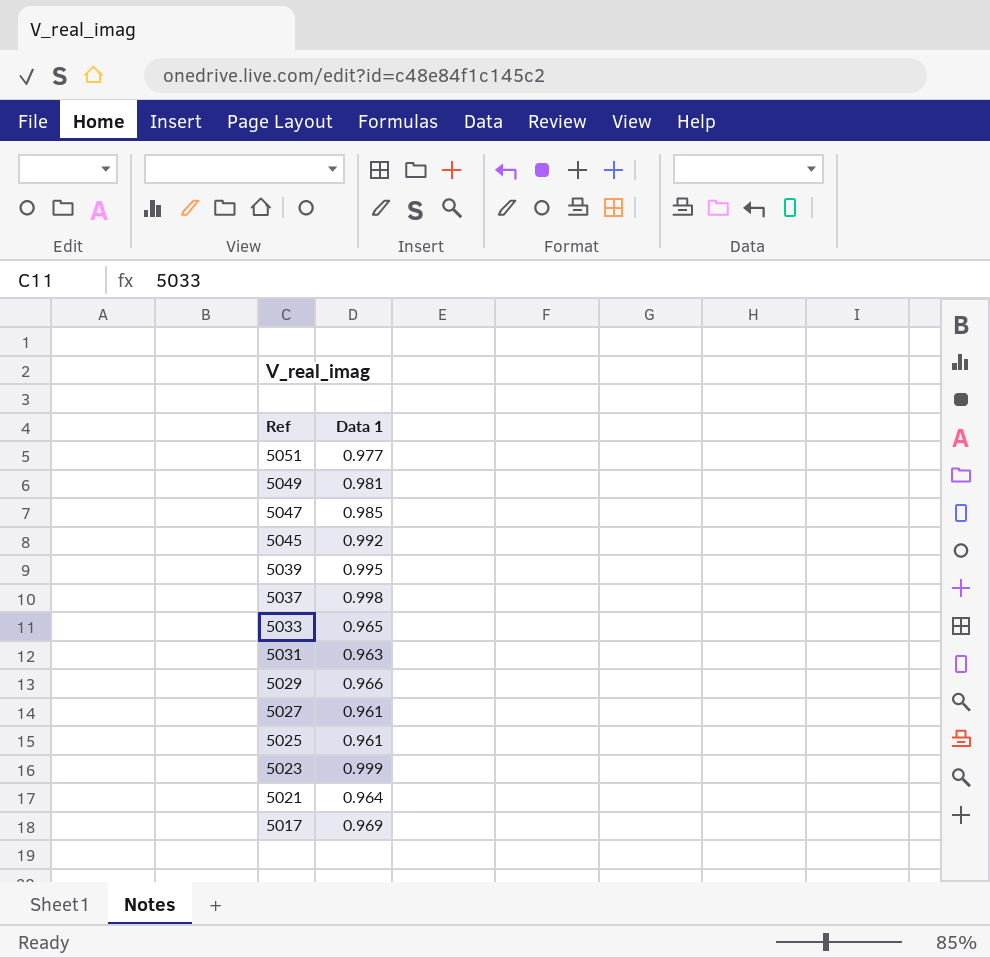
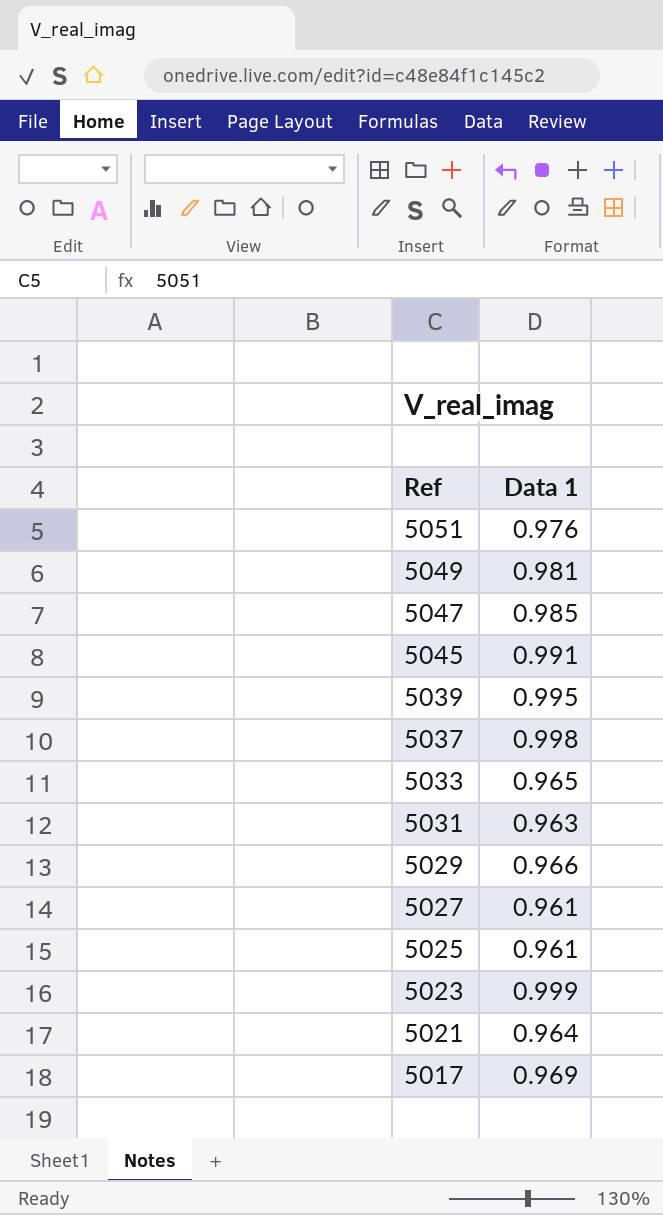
5051 | Data 1: 0.977 -> 0.976
5045 | Data 1: 0.992 -> 0.991

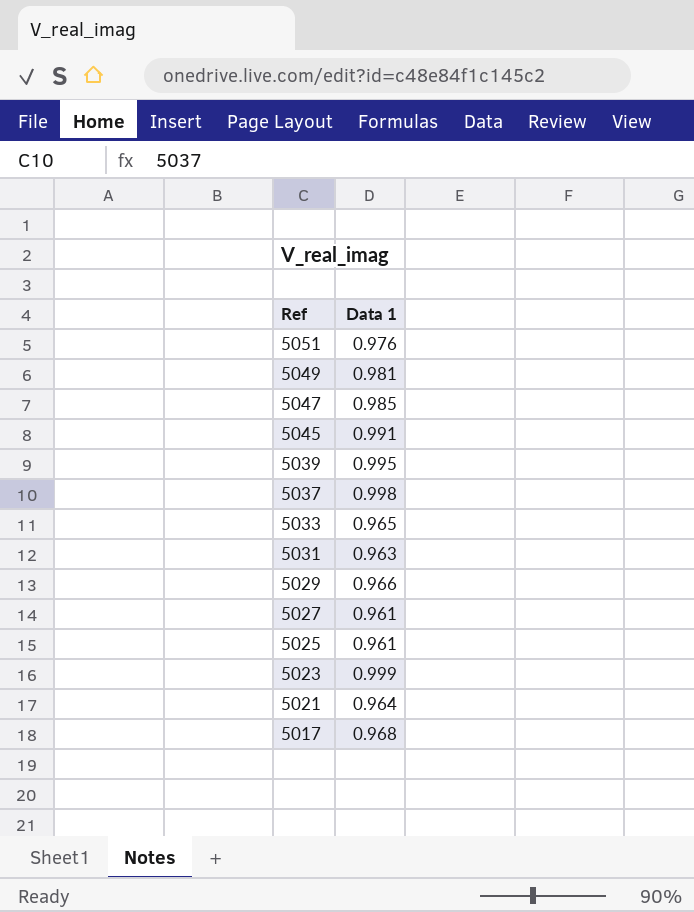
5017 | Data 1: 0.969 -> 0.968

